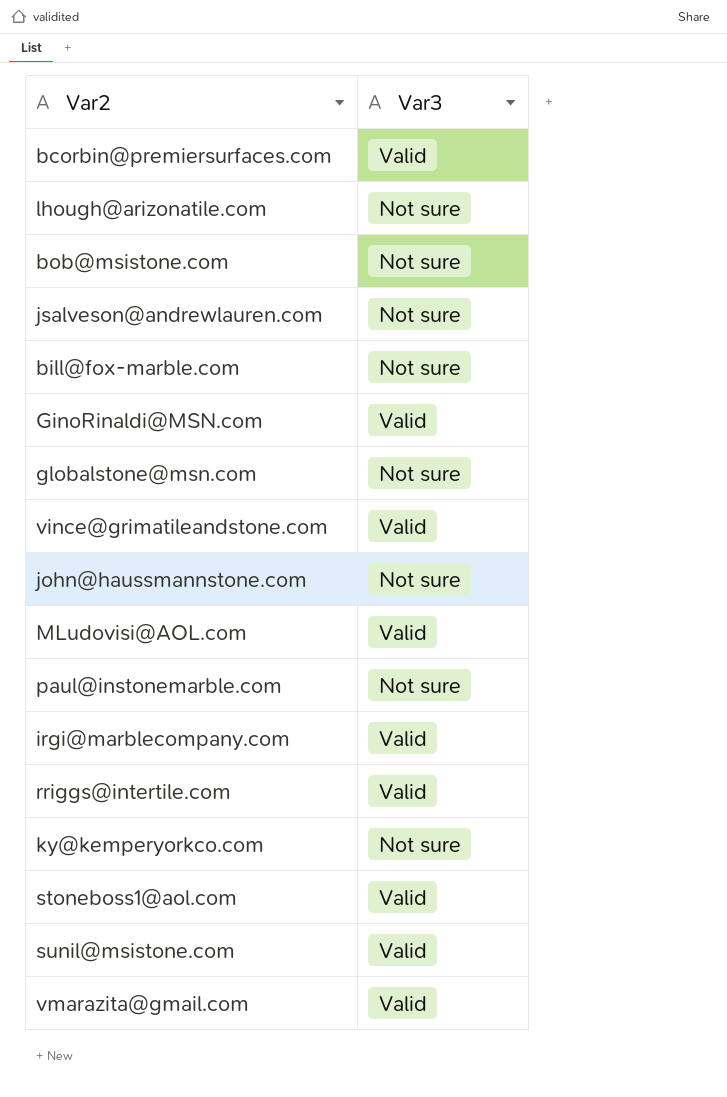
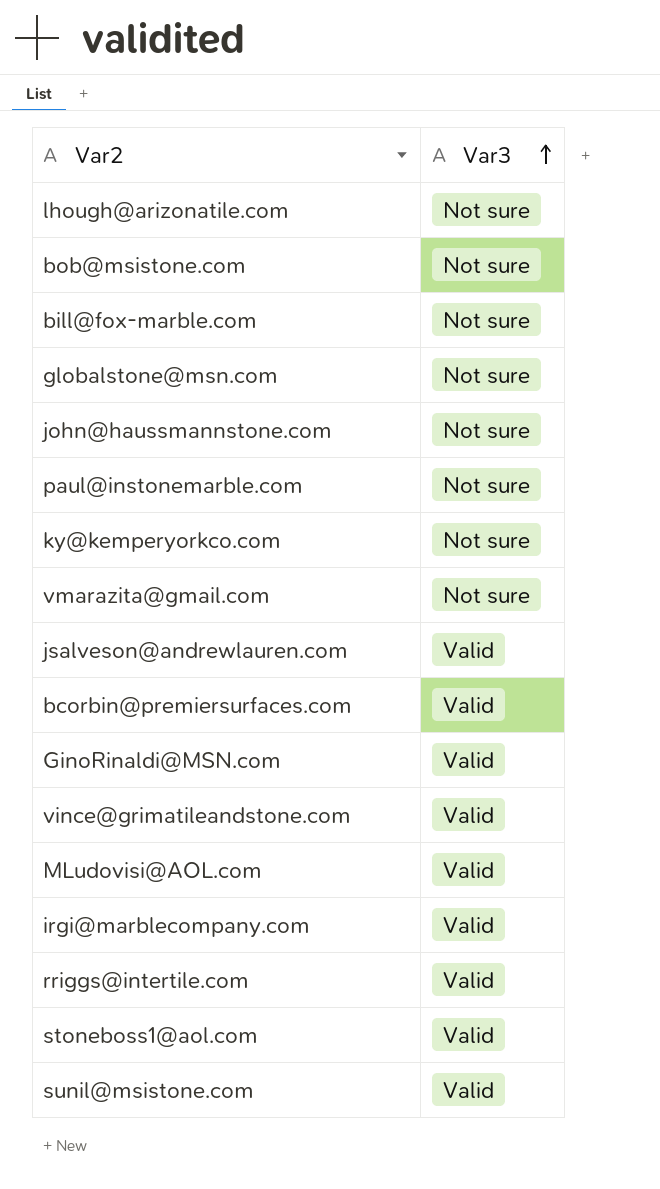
row order: none -> Var3 ascending
vmarazita@gmail.com | Var3: Valid -> Not sure
jsalveson@andrewlauren.com | Var3: Not sure -> Valid

